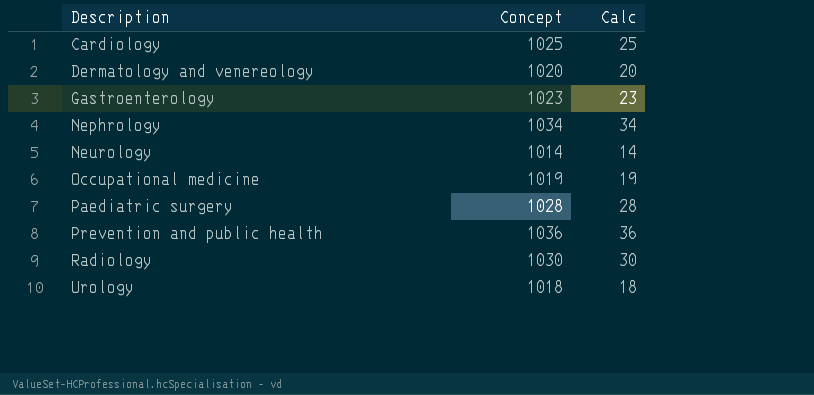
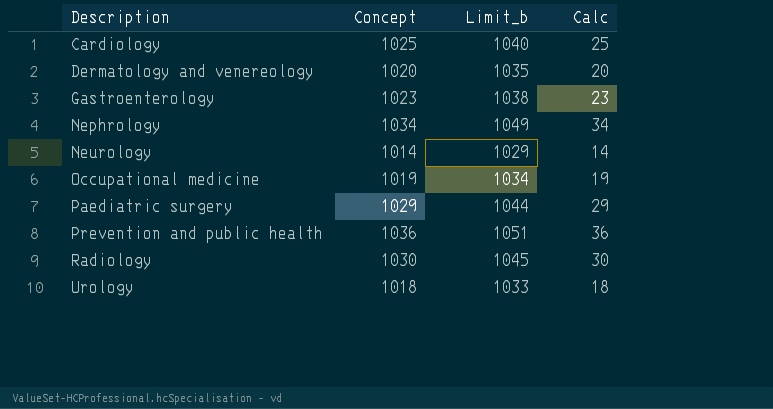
column Limit_b | formula: none -> [Concept] + 15
Paediatric surgery | Concept: 1028 -> 1029
Paediatric surgery | Calc: 28 -> 29

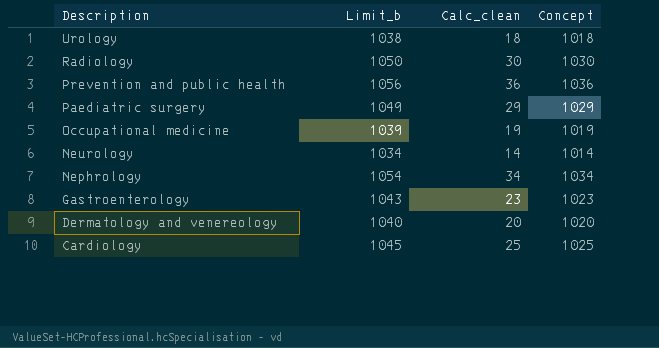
row order: Description ascending -> Description descending
column Limit_b | formula: [Concept] + 15 -> [Concept] + 20
column name: Calc -> Calc_clean
column Concept | position: 2 -> 4

